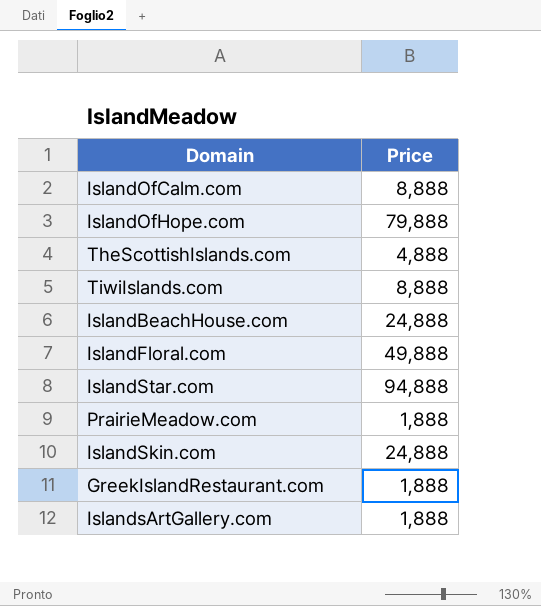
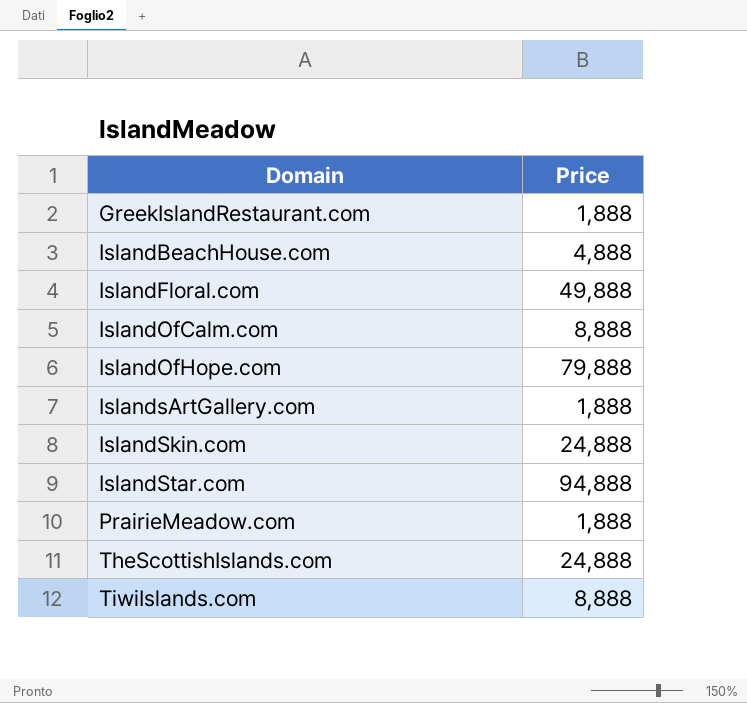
row order: none -> Domain ascending
IslandBeachHouse.com | Price: 24,888 -> 4,888
TheScottishIslands.com | Price: 4,888 -> 24,888

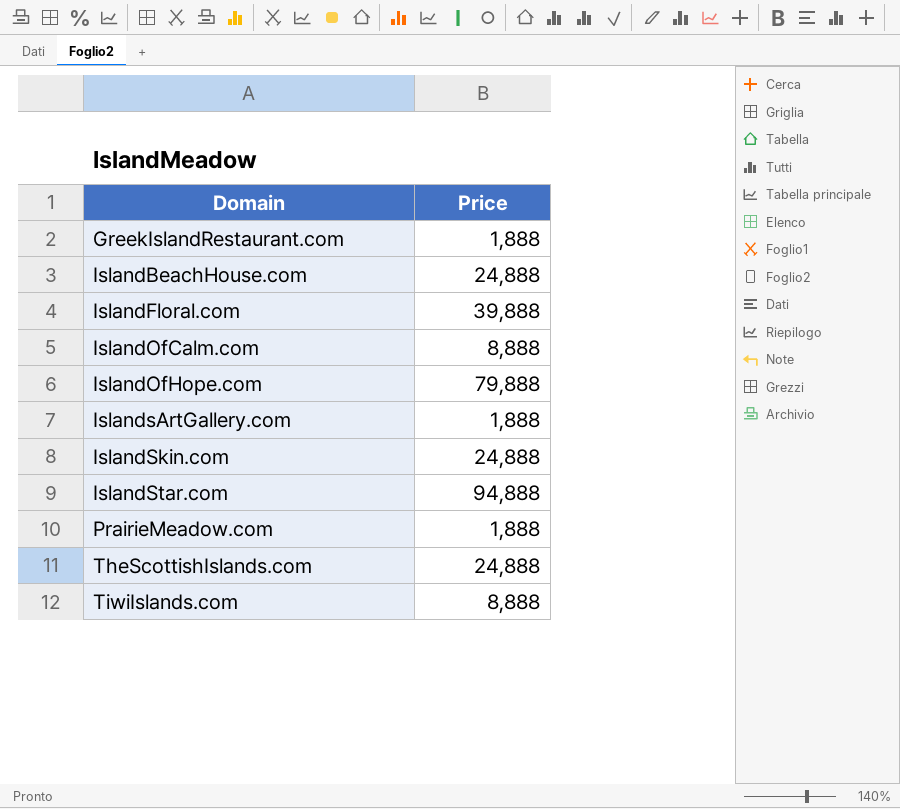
IslandBeachHouse.com | Price: 4,888 -> 24,888
IslandFloral.com | Price: 49,888 -> 39,888

